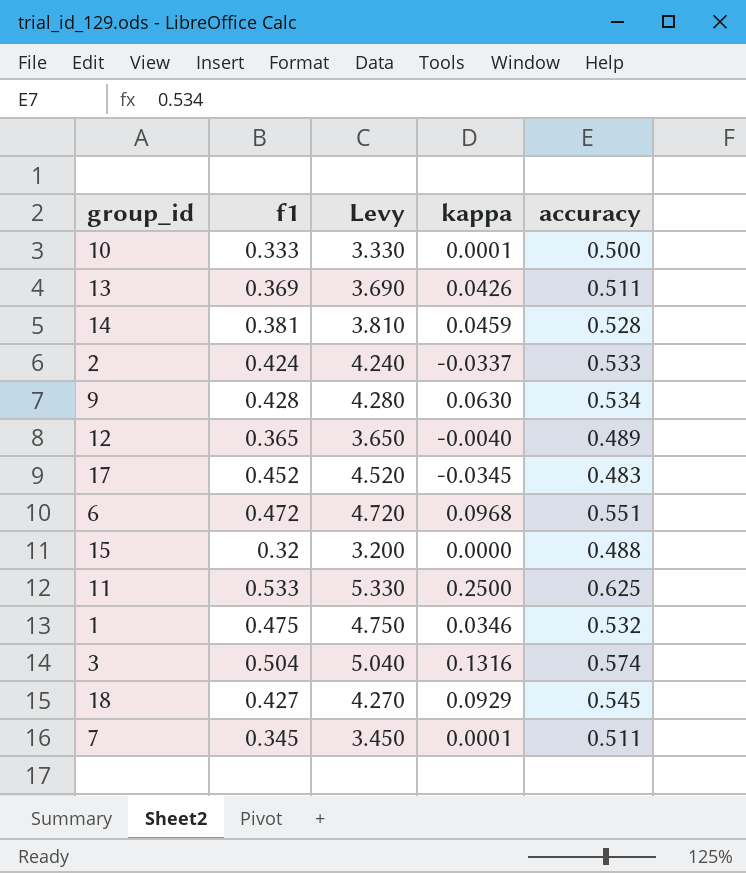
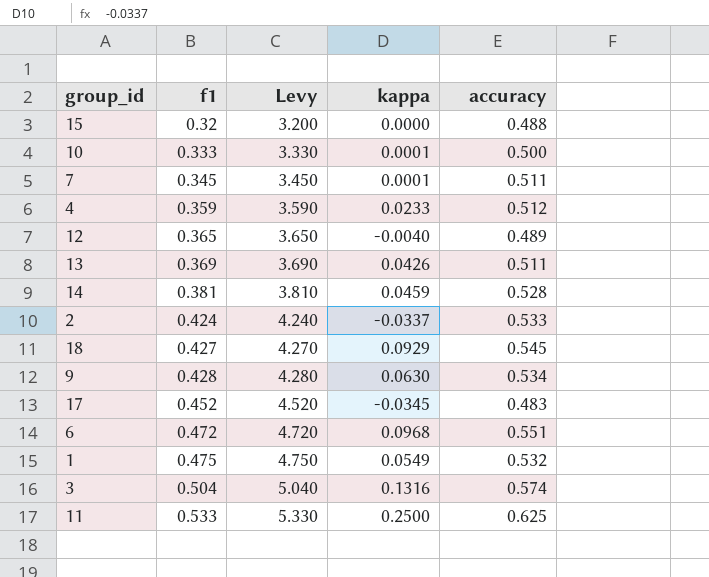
row order: none -> f1 ascending
row 4: none -> 0.359 | 3.590 | 0.0233 | 0.512
1 | kappa: 0.0346 -> 0.0549

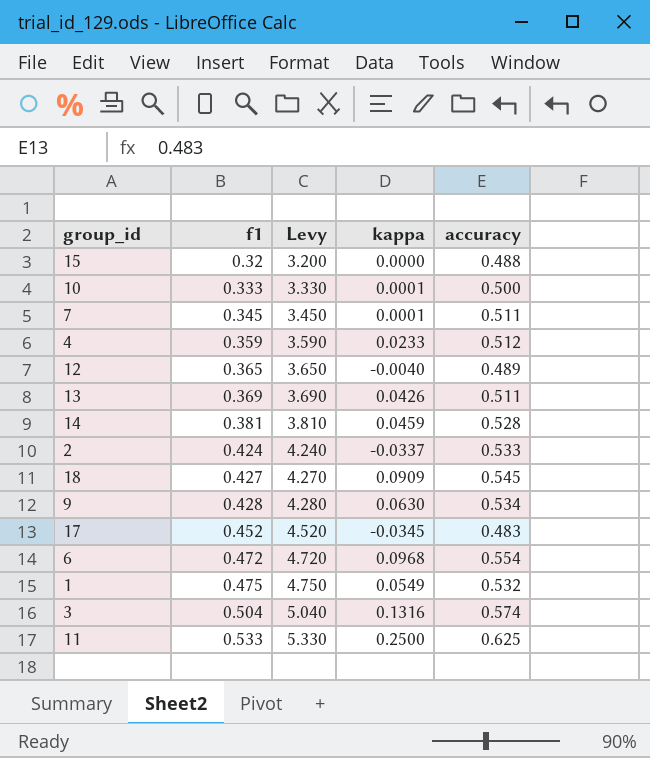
18 | kappa: 0.0929 -> 0.0909
6 | accuracy: 0.551 -> 0.554

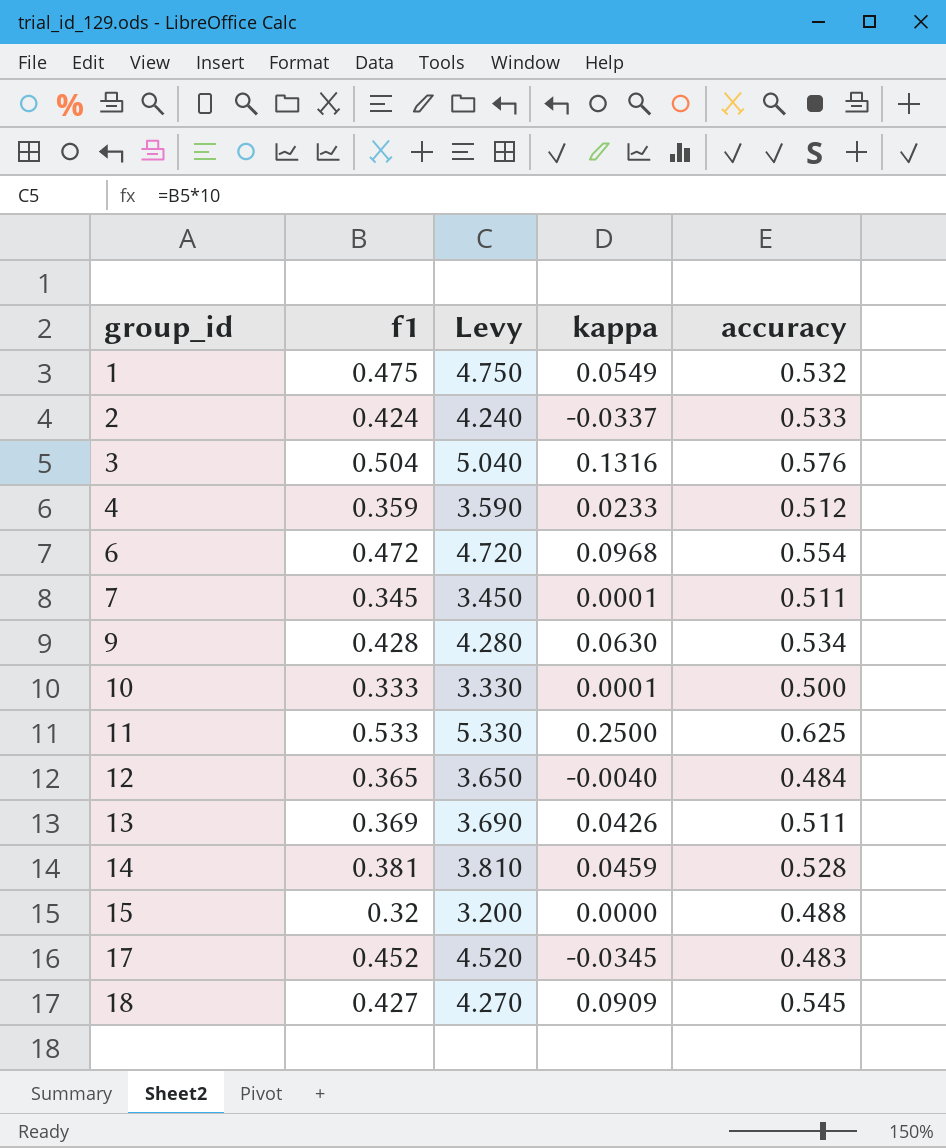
row order: f1 ascending -> group_id ascending
3 | accuracy: 0.574 -> 0.576
12 | accuracy: 0.489 -> 0.484

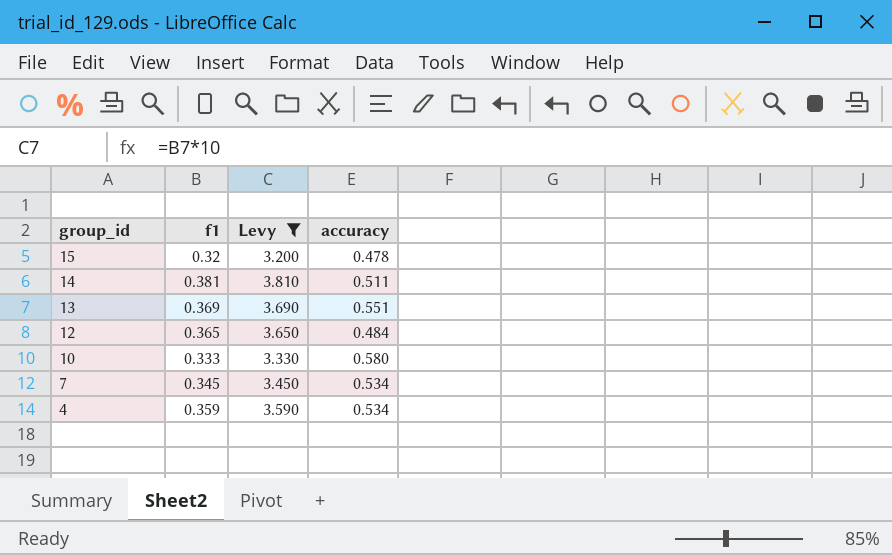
filter: none -> Levy <= 3.810
row order: group_id ascending -> group_id descending
column kappa | position: 4 -> none
15 | accuracy: 0.488 -> 0.478
14 | accuracy: 0.528 -> 0.511
13 | accuracy: 0.511 -> 0.551
10 | accuracy: 0.500 -> 0.580
7 | accuracy: 0.511 -> 0.534
4 | accuracy: 0.512 -> 0.534

